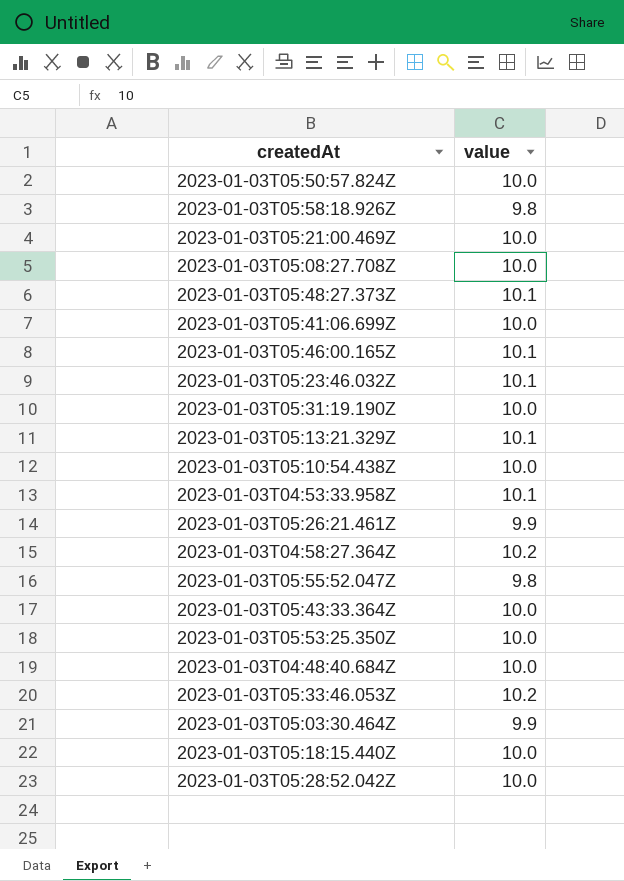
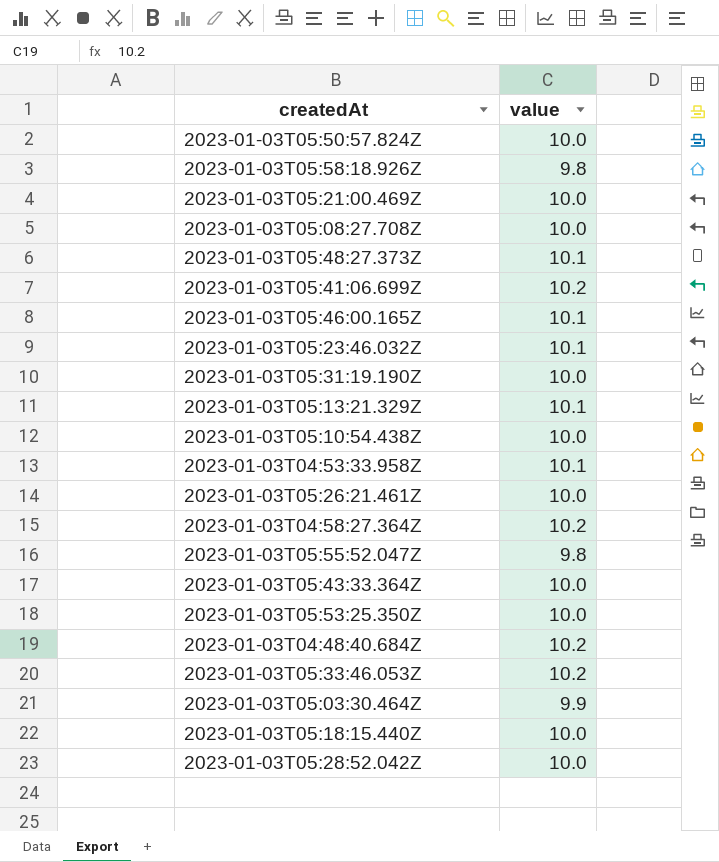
2023-01-03T05:41:06.699Z | value: 10.0 -> 10.2
2023-01-03T05:26:21.461Z | value: 9.9 -> 10.0
2023-01-03T04:48:40.684Z | value: 10.0 -> 10.2

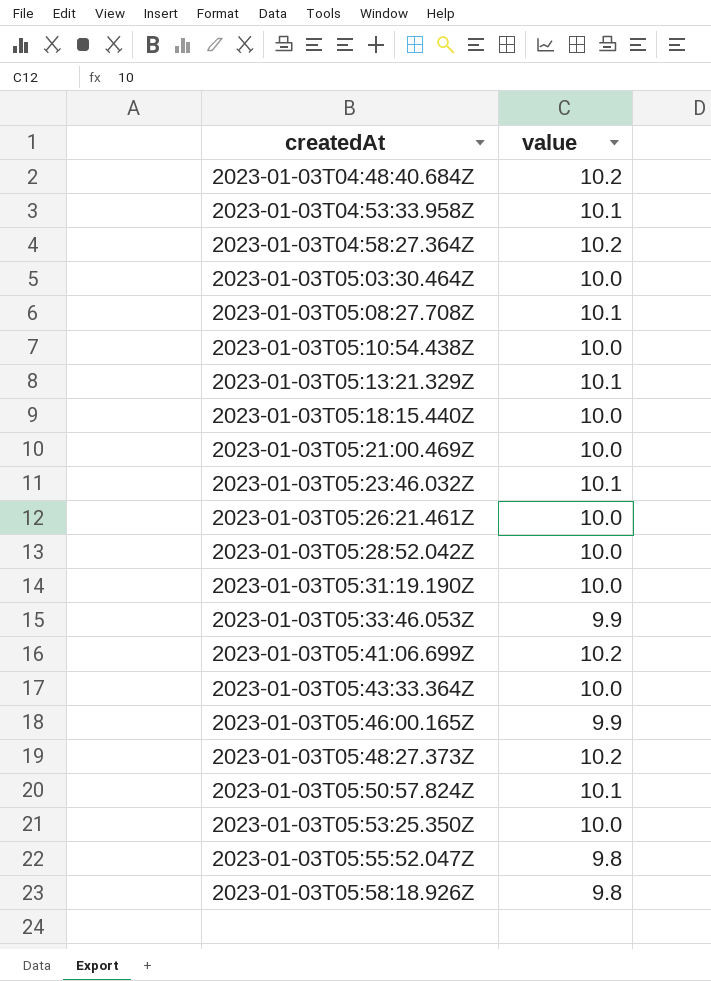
row order: none -> createdAt ascending
2023-01-03T05:03:30.464Z | value: 9.9 -> 10.0
2023-01-03T05:08:27.708Z | value: 10.0 -> 10.1
2023-01-03T05:33:46.053Z | value: 10.2 -> 9.9
2023-01-03T05:46:00.165Z | value: 10.1 -> 9.9
2023-01-03T05:48:27.373Z | value: 10.1 -> 10.2
2023-01-03T05:50:57.824Z | value: 10.0 -> 10.1

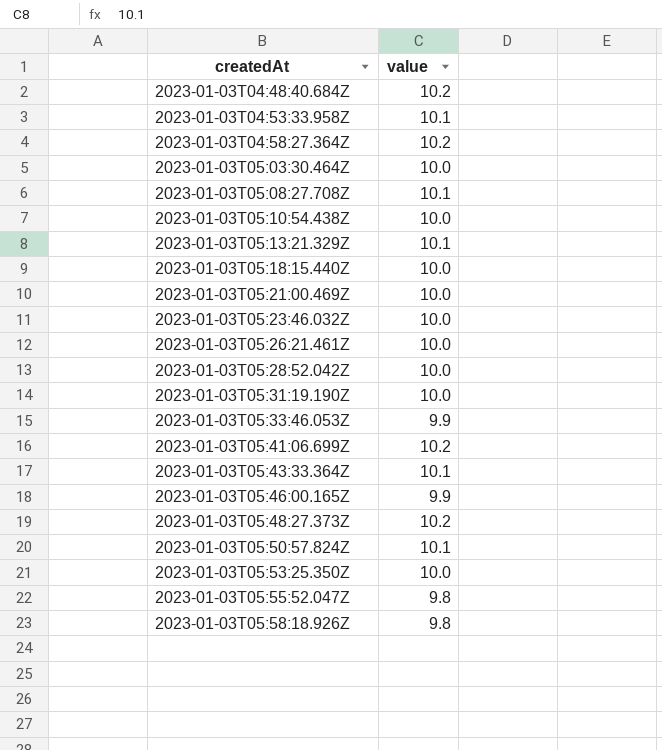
2023-01-03T05:23:46.032Z | value: 10.1 -> 10.0
2023-01-03T05:43:33.364Z | value: 10.0 -> 10.1

